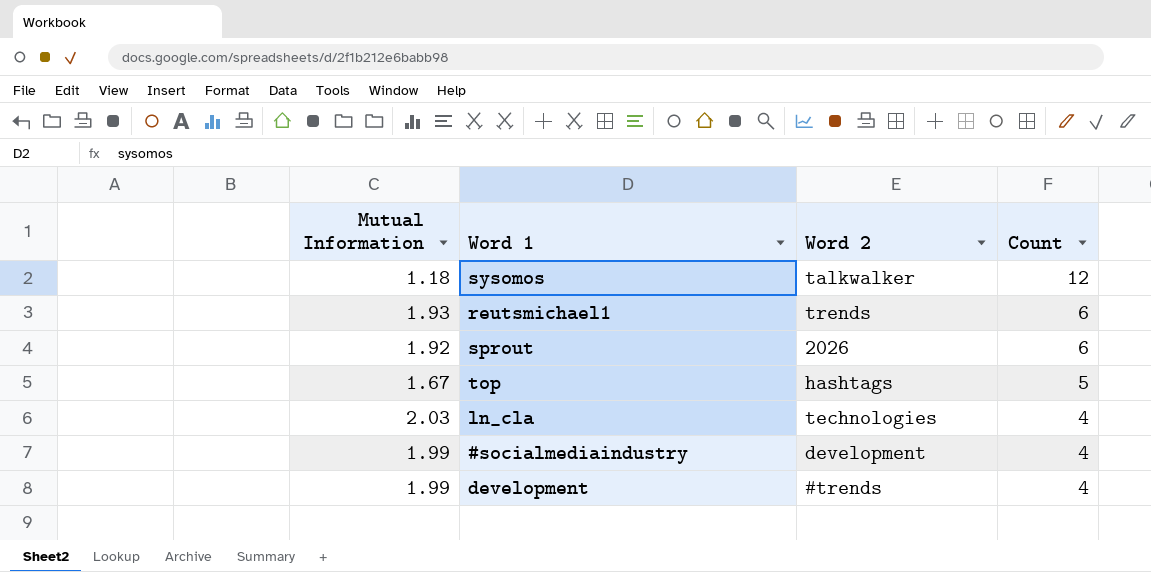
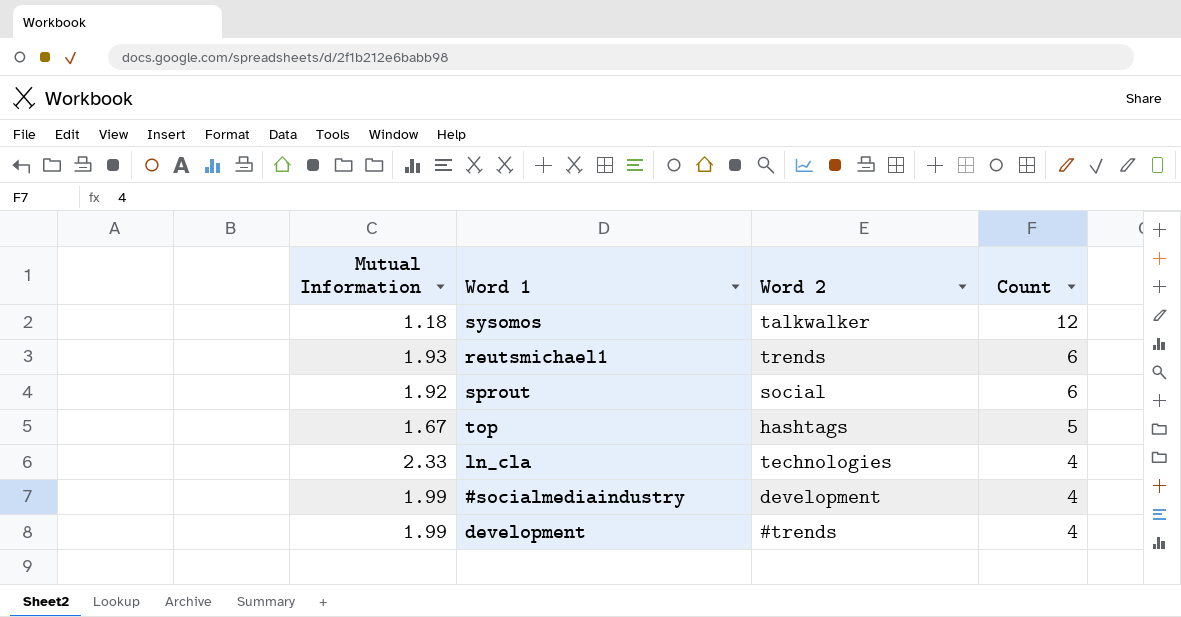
sprout | Word 2: 2026 -> social
ln_cla | Mutual Information: 2.03 -> 2.33

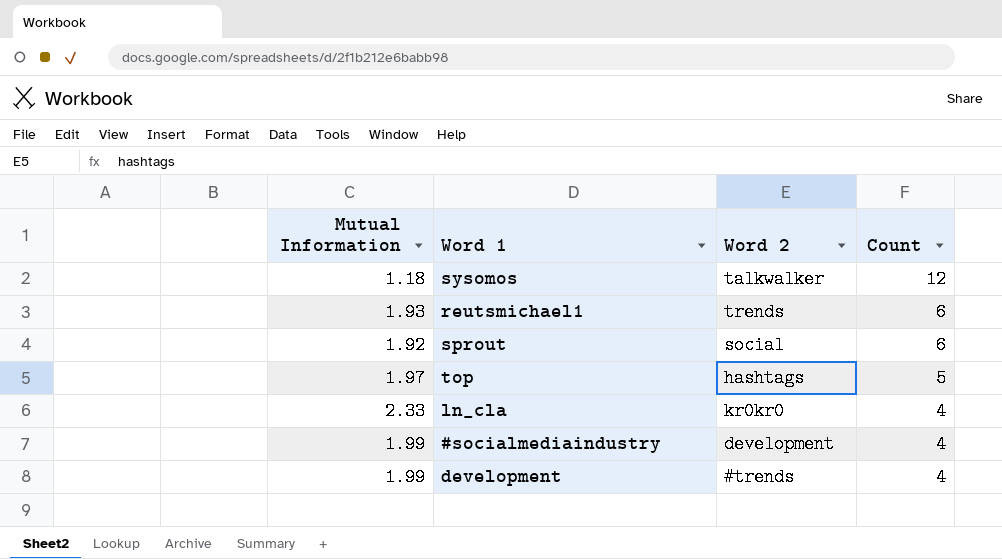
top | Mutual Information: 1.67 -> 1.97
ln_cla | Word 2: technologies -> kr0kr0

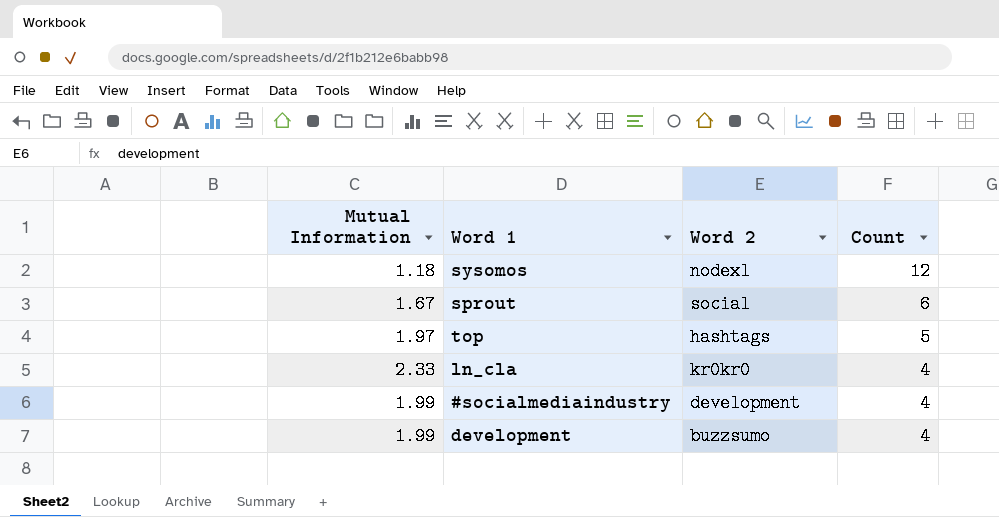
row reutsmichael1: 1.93 | trends | 6 -> none
sysomos | Word 2: talkwalker -> nodexl
sprout | Mutual Information: 1.92 -> 1.67
development | Word 2: #trends -> buzzsumo

